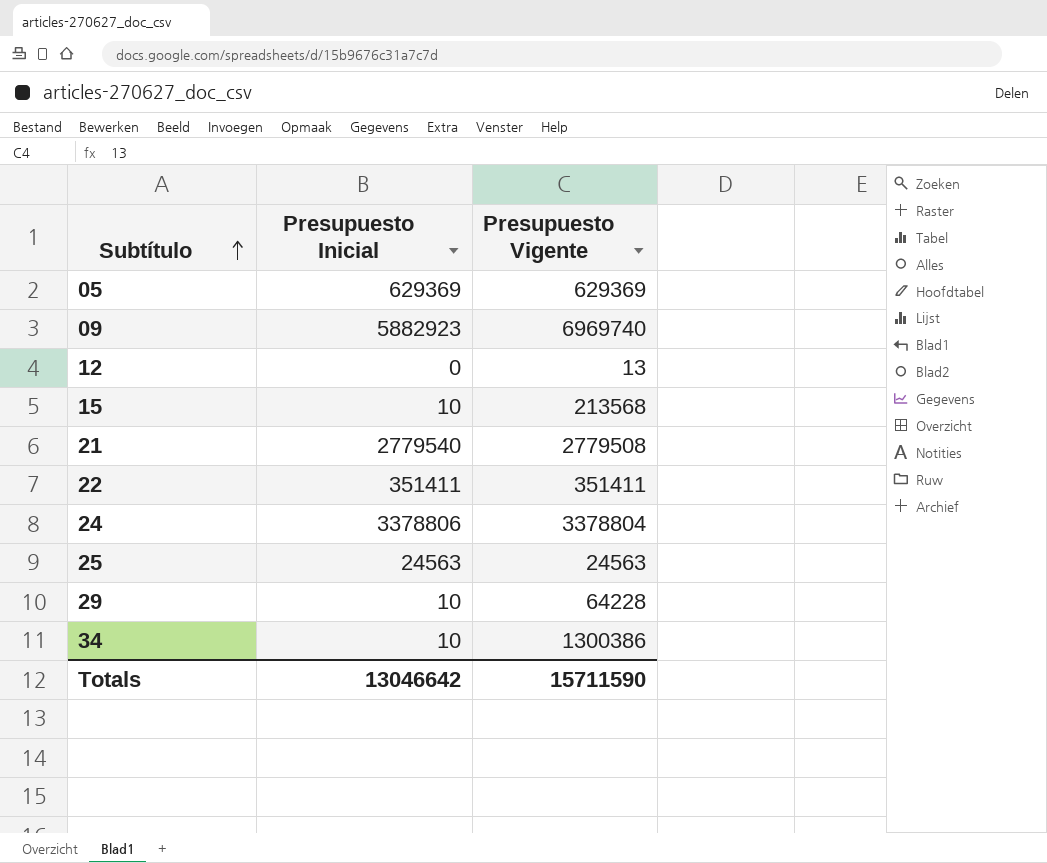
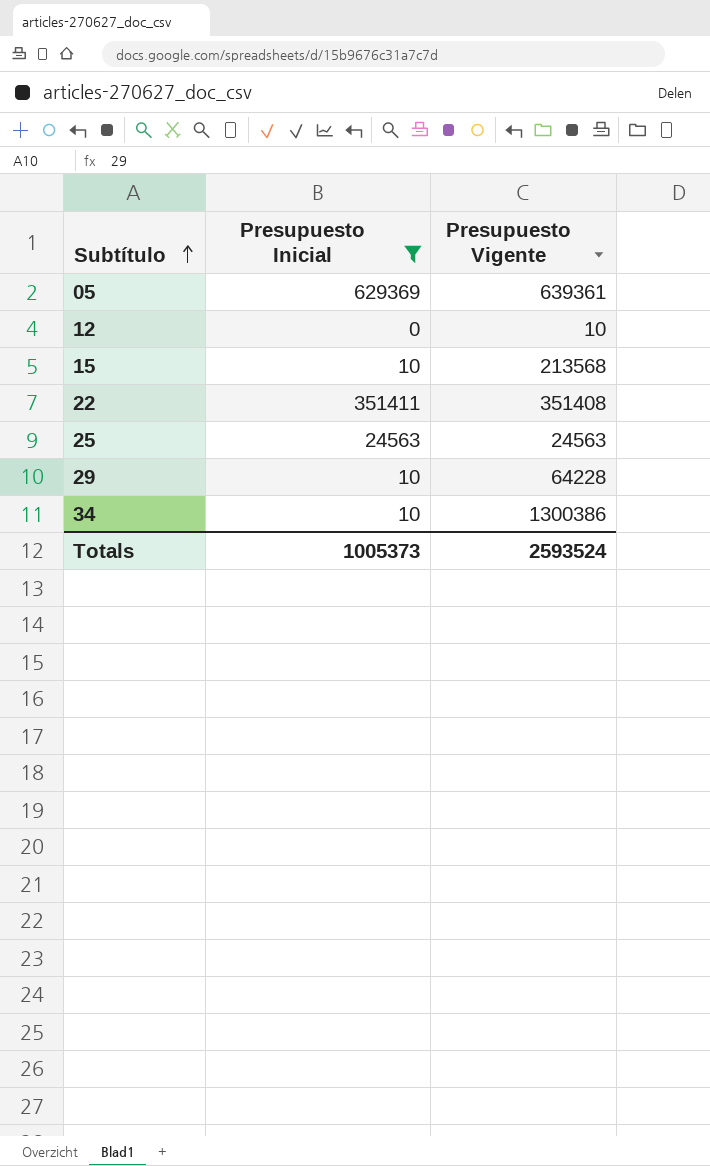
filter: none -> Presupuesto Inicial <= 629369
05 | Presupuesto Vigente: 629369 -> 639361
12 | Presupuesto Vigente: 13 -> 10
22 | Presupuesto Vigente: 351411 -> 351408
Totals | Presupuesto Inicial: 13046642 -> 1005373
Totals | Presupuesto Vigente: 15711590 -> 2593524

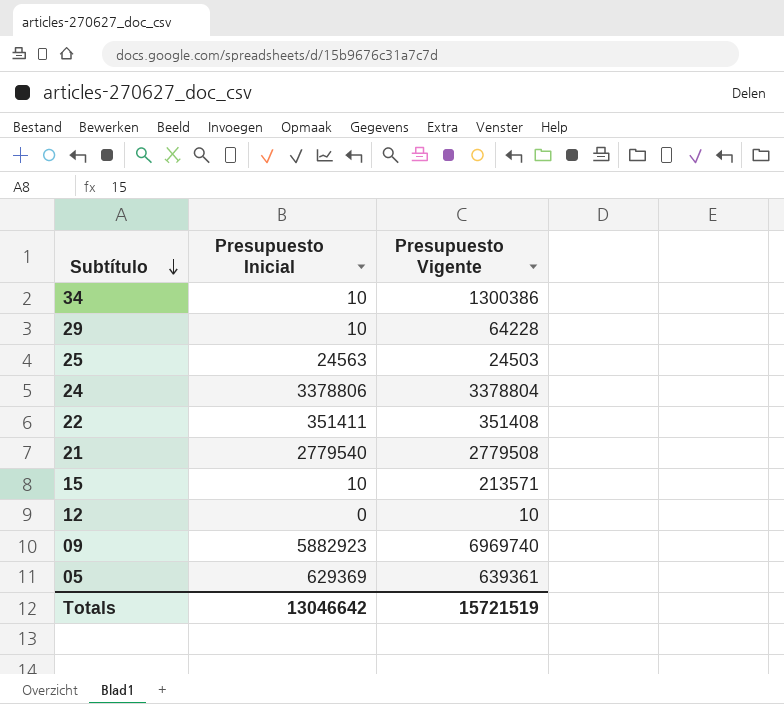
filter: Presupuesto Inicial <= 629369 -> none
row order: Subtítulo ascending -> Subtítulo descending
25 | Presupuesto Vigente: 24563 -> 24503
15 | Presupuesto Vigente: 213568 -> 213571
Totals | Presupuesto Inicial: 1005373 -> 13046642
Totals | Presupuesto Vigente: 2593524 -> 15721519

